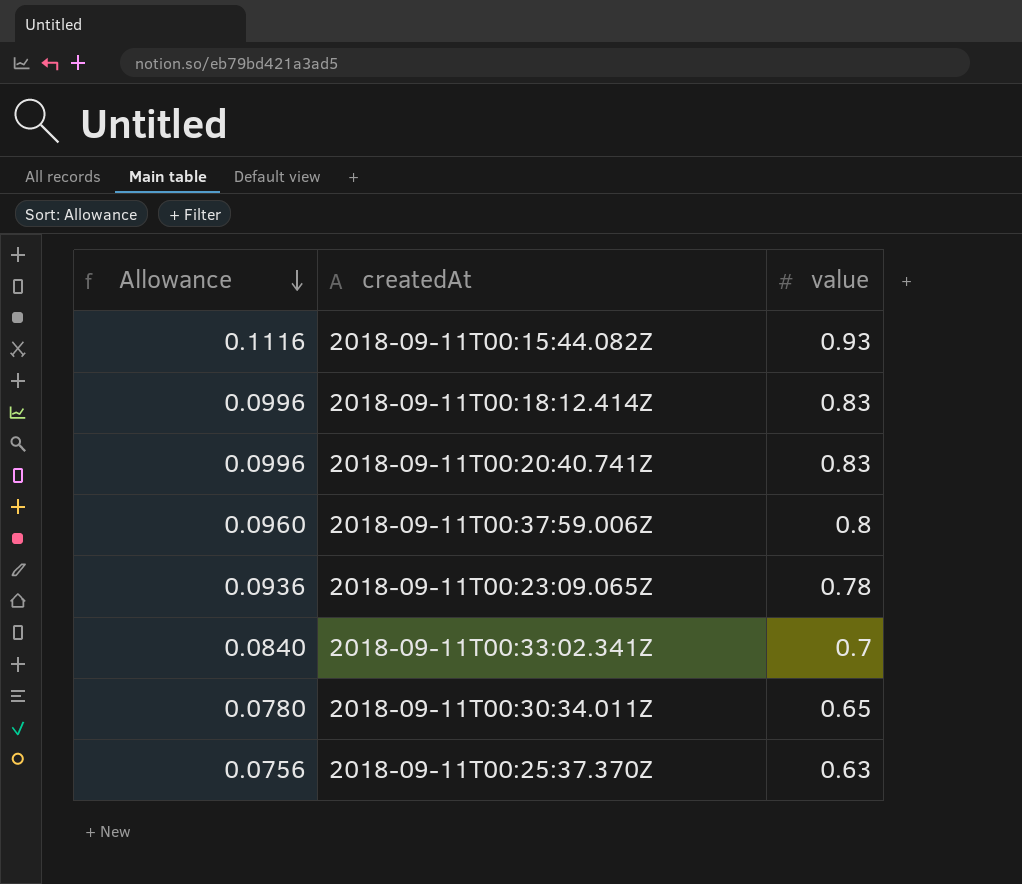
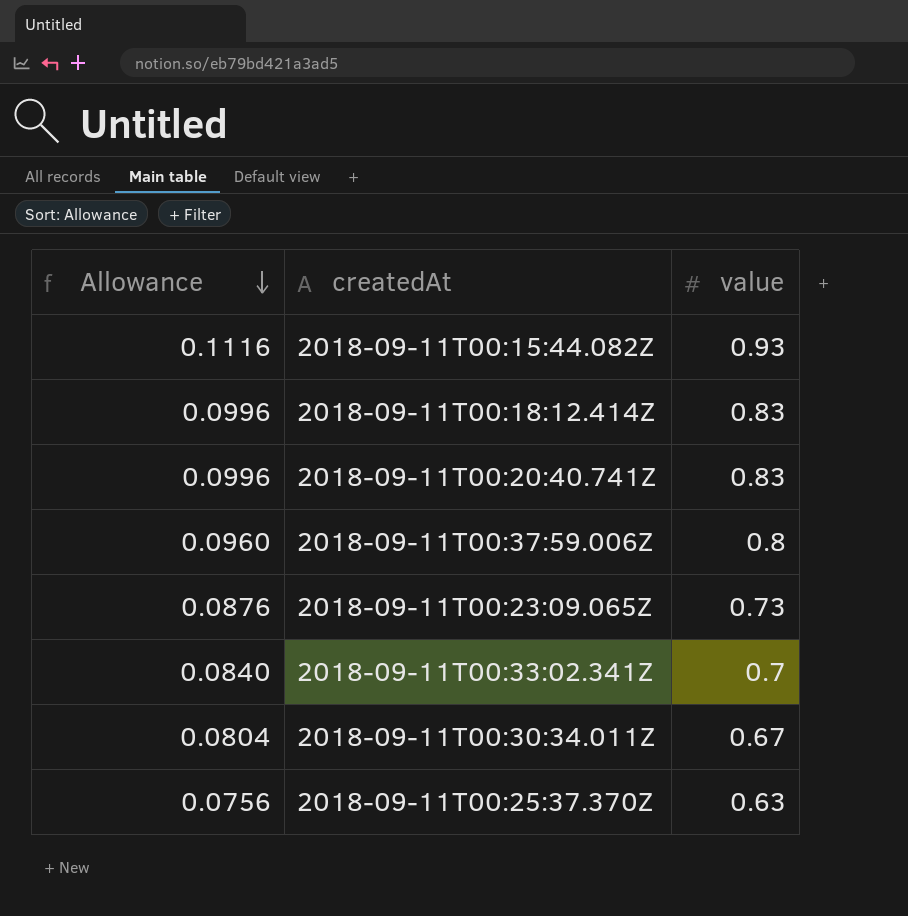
2018-09-11T00:23:09.065Z | Allowance: 0.0936 -> 0.0876
2018-09-11T00:23:09.065Z | value: 0.78 -> 0.73
2018-09-11T00:30:34.011Z | Allowance: 0.0780 -> 0.0804
2018-09-11T00:30:34.011Z | value: 0.65 -> 0.67

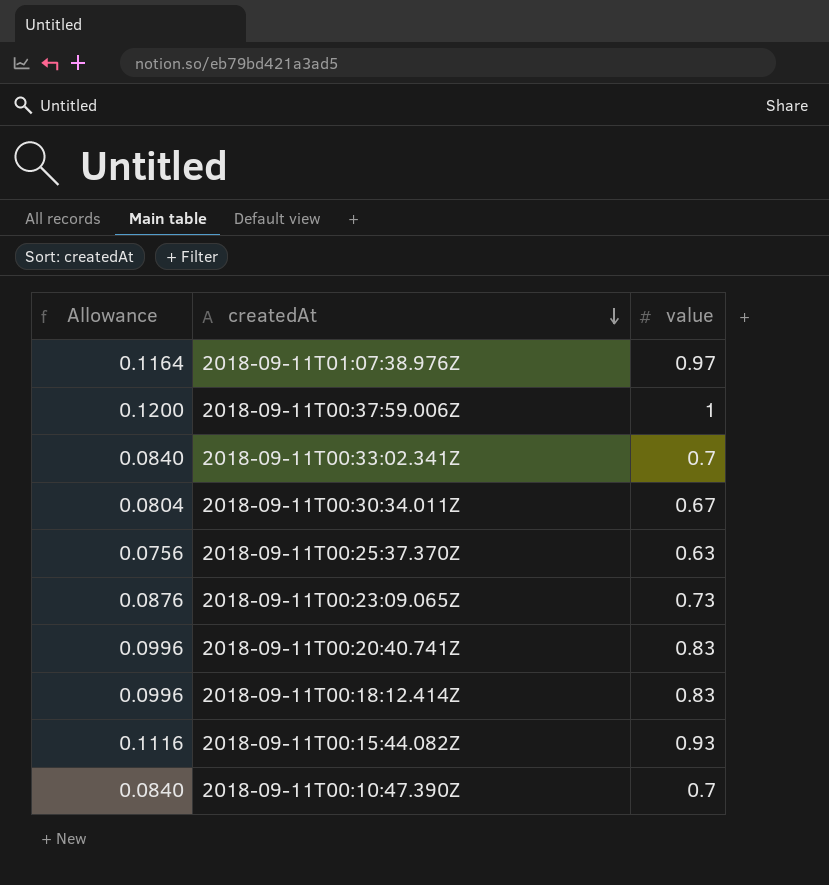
row order: Allowance descending -> createdAt descending
row 2018-09-11T01:07:38.976Z: none -> 0.1164 | 0.97
2018-09-11T00:37:59.006Z | Allowance: 0.0960 -> 0.1200
2018-09-11T00:37:59.006Z | value: 0.8 -> 1
row 2018-09-11T00:10:47.390Z: none -> 0.0840 | 0.7

